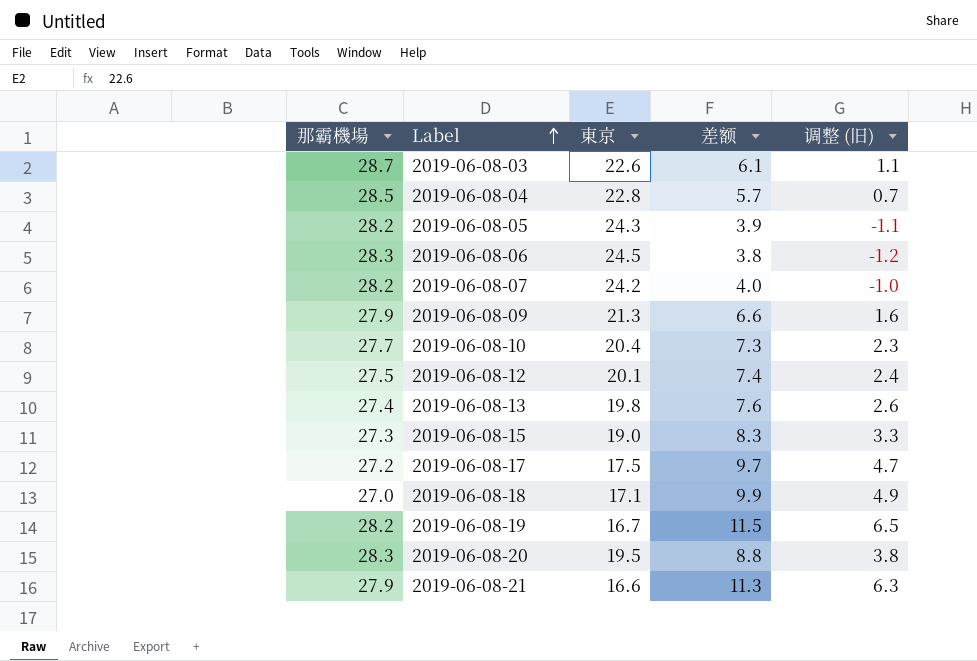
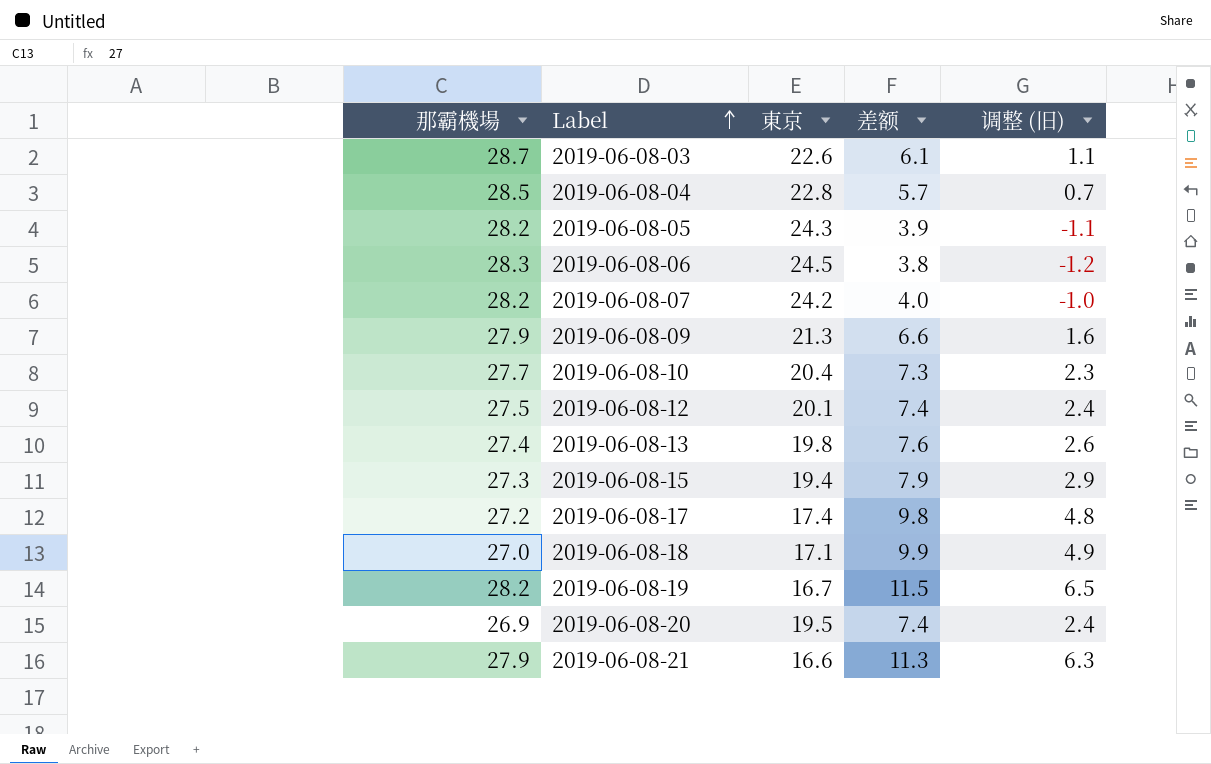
2019-06-08-15 | 東京: 19.0 -> 19.4
2019-06-08-15 | 差额: 8.3 -> 7.9
2019-06-08-15 | 调整 (旧): 3.3 -> 2.9
2019-06-08-17 | 東京: 17.5 -> 17.4
2019-06-08-17 | 差额: 9.7 -> 9.8
2019-06-08-17 | 调整 (旧): 4.7 -> 4.8
2019-06-08-20 | 那霸機場: 28.3 -> 26.9
2019-06-08-20 | 差额: 8.8 -> 7.4
2019-06-08-20 | 调整 (旧): 3.8 -> 2.4

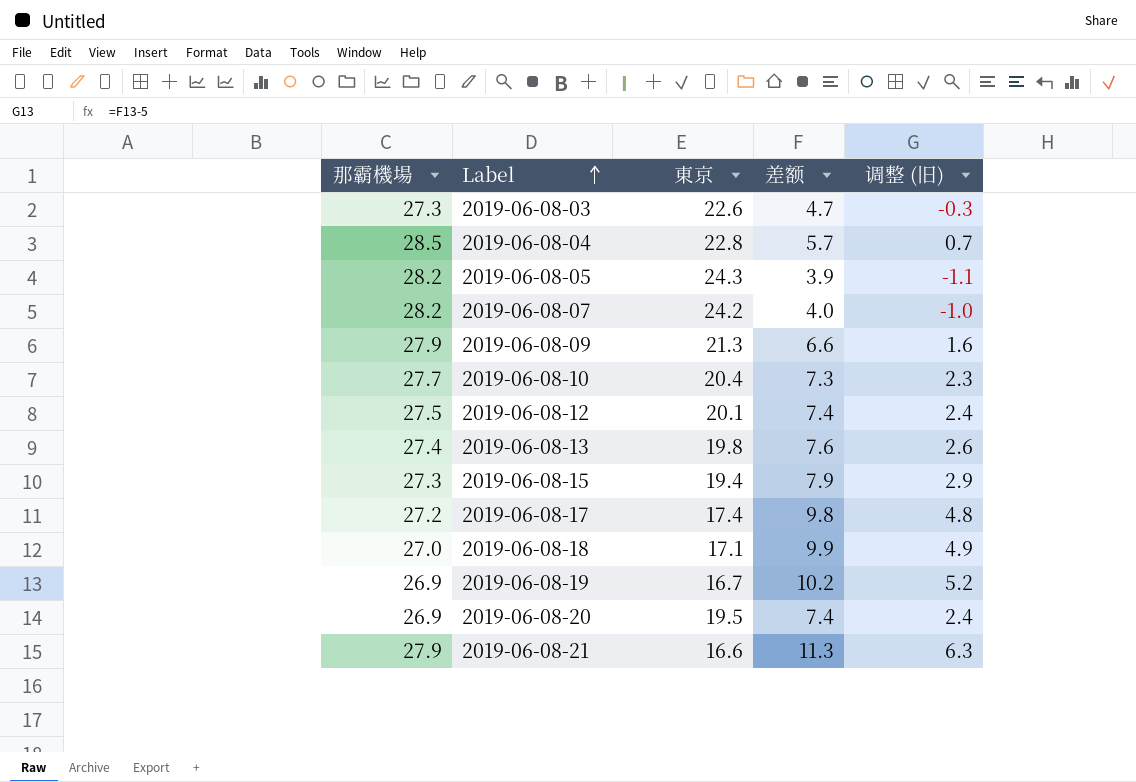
row 2019-06-08-06: 28.3 | 24.5 | 3.8 | -1.2 -> none
2019-06-08-03 | 那霸機場: 28.7 -> 27.3
2019-06-08-03 | 差额: 6.1 -> 4.7
2019-06-08-03 | 调整 (旧): 1.1 -> -0.3
2019-06-08-19 | 那霸機場: 28.2 -> 26.9
2019-06-08-19 | 差额: 11.5 -> 10.2
2019-06-08-19 | 调整 (旧): 6.5 -> 5.2

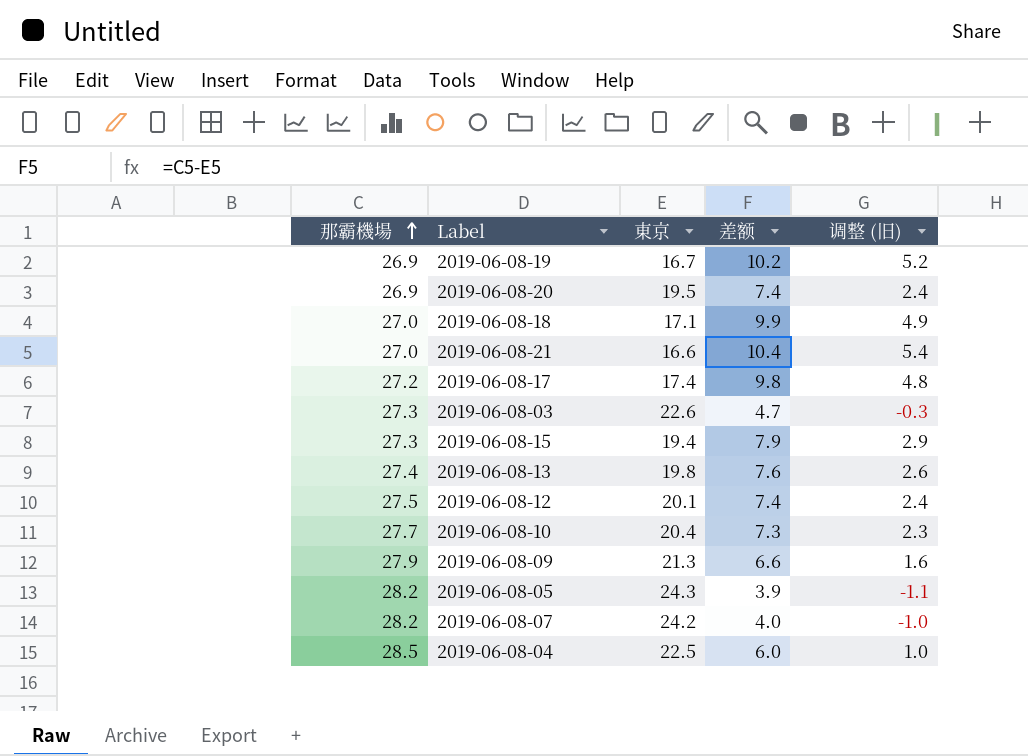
row order: Label ascending -> 那霸機場 ascending
2019-06-08-21 | 那霸機場: 27.9 -> 27.0
2019-06-08-21 | 差额: 11.3 -> 10.4
2019-06-08-21 | 调整 (旧): 6.3 -> 5.4
2019-06-08-04 | 東京: 22.8 -> 22.5
2019-06-08-04 | 差额: 5.7 -> 6.0
2019-06-08-04 | 调整 (旧): 0.7 -> 1.0

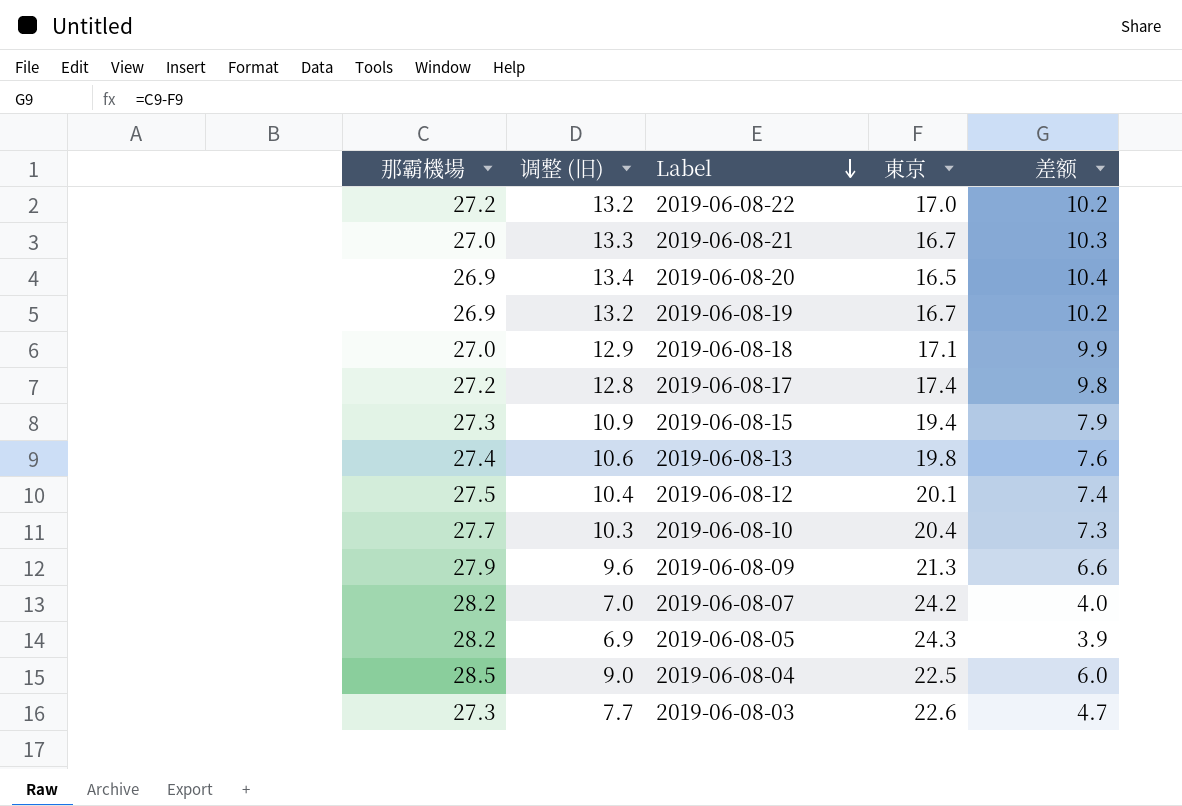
row order: 那霸機場 ascending -> Label descending
column 调整 (旧) | formula: [差额] - 5 -> [差额] + 3
column 调整 (旧) | position: 5 -> 2
row 2019-06-08-22: none -> 27.2 | 13.2 | 17.0 | 10.2
2019-06-08-21 | 東京: 16.6 -> 16.7
2019-06-08-21 | 差额: 10.4 -> 10.3
2019-06-08-20 | 東京: 19.5 -> 16.5
2019-06-08-20 | 差额: 7.4 -> 10.4

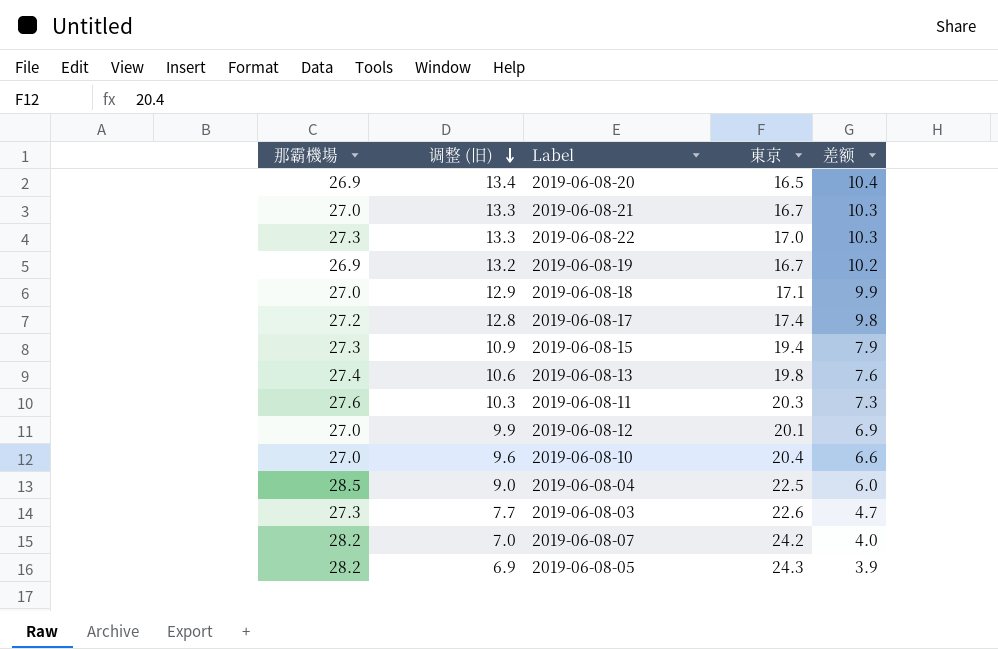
row order: Label descending -> 调整 (旧) descending
row 2019-06-08-09: 27.9 | 9.6 | 21.3 | 6.6 -> none
2019-06-08-22 | 那霸機場: 27.2 -> 27.3
2019-06-08-22 | 调整 (旧): 13.2 -> 13.3
2019-06-08-22 | 差额: 10.2 -> 10.3
row 2019-06-08-11: none -> 27.6 | 10.3 | 20.3 | 7.3
2019-06-08-12 | 那霸機場: 27.5 -> 27.0
2019-06-08-12 | 调整 (旧): 10.4 -> 9.9
2019-06-08-12 | 差额: 7.4 -> 6.9
2019-06-08-10 | 那霸機場: 27.7 -> 27.0
2019-06-08-10 | 调整 (旧): 10.3 -> 9.6
2019-06-08-10 | 差额: 7.3 -> 6.6

